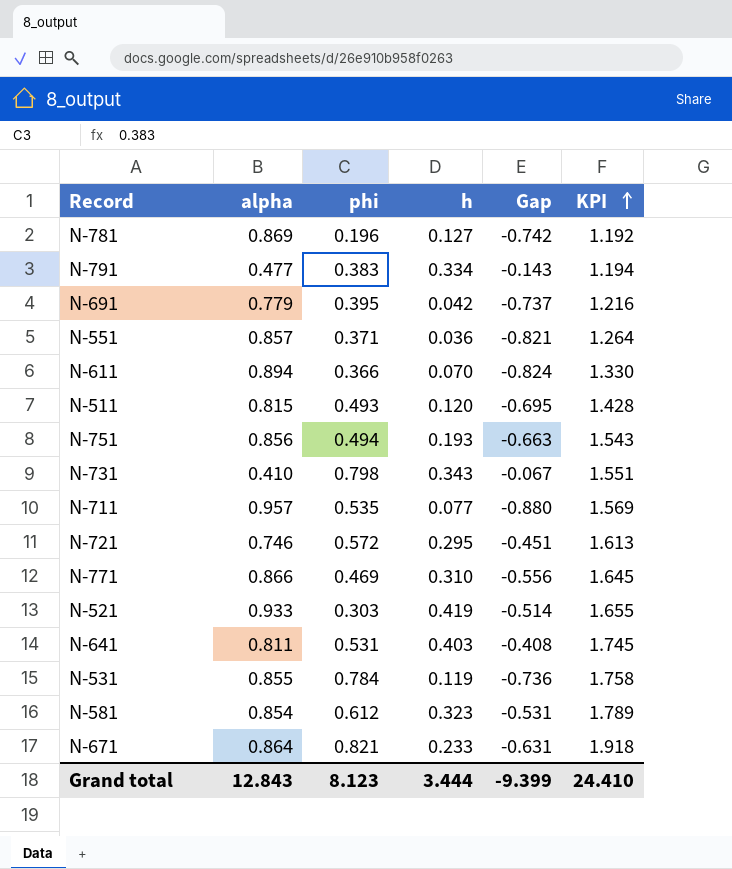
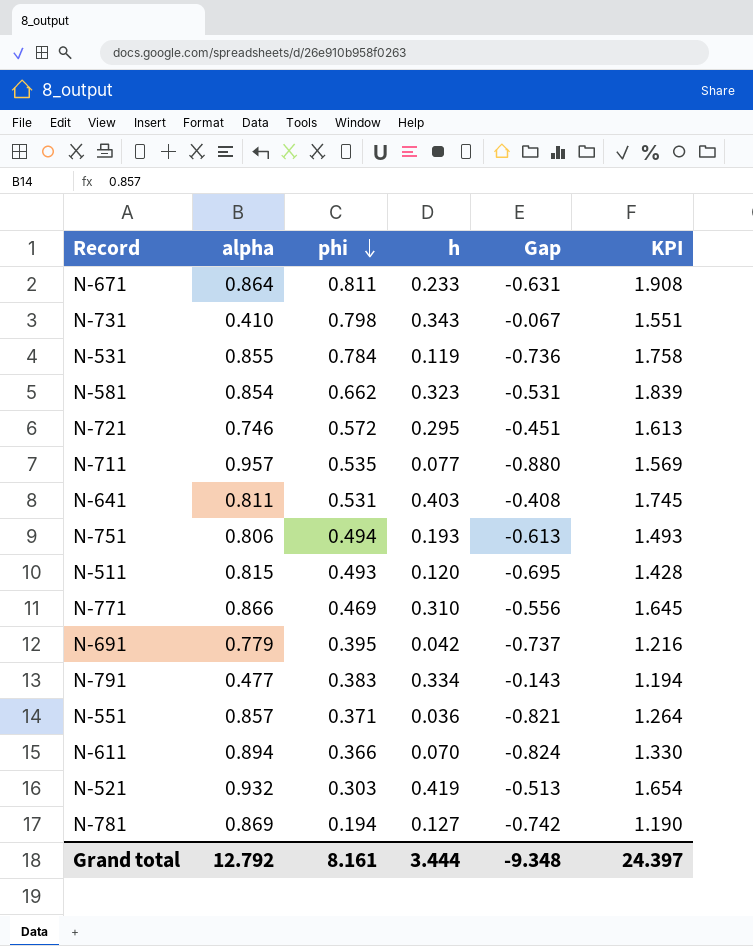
row order: KPI ascending -> phi descending
N-671 | phi: 0.821 -> 0.811
N-671 | KPI: 1.918 -> 1.908
N-581 | phi: 0.612 -> 0.662
N-581 | KPI: 1.789 -> 1.839
N-751 | alpha: 0.856 -> 0.806
N-751 | Gap: -0.663 -> -0.613
N-751 | KPI: 1.543 -> 1.493
N-521 | alpha: 0.933 -> 0.932
N-521 | Gap: -0.514 -> -0.513
N-521 | KPI: 1.655 -> 1.654
N-781 | phi: 0.196 -> 0.194
N-781 | KPI: 1.192 -> 1.190
Grand total | alpha: 12.843 -> 12.792
Grand total | phi: 8.123 -> 8.161
Grand total | Gap: -9.399 -> -9.348
Grand total | KPI: 24.410 -> 24.397

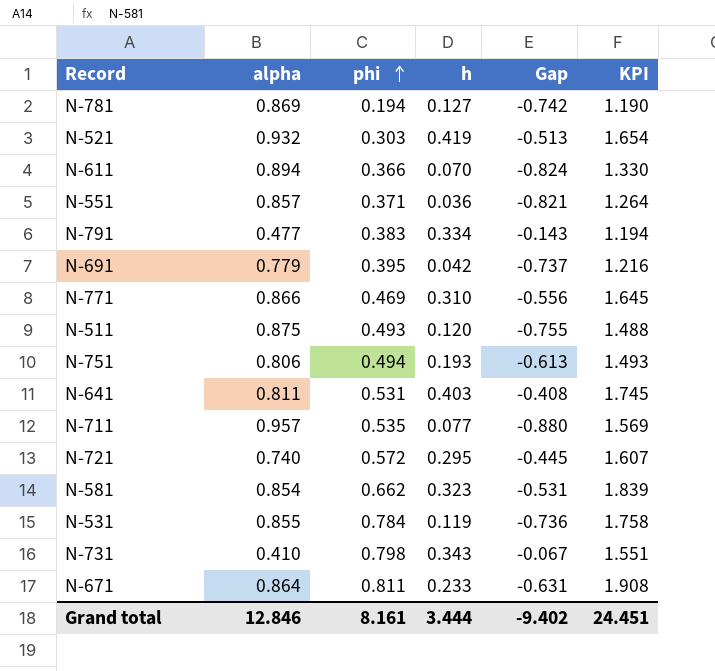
row order: phi descending -> phi ascending
N-511 | alpha: 0.815 -> 0.875
N-511 | Gap: -0.695 -> -0.755
N-511 | KPI: 1.428 -> 1.488
N-721 | alpha: 0.746 -> 0.740
N-721 | Gap: -0.451 -> -0.445
N-721 | KPI: 1.613 -> 1.607
Grand total | alpha: 12.792 -> 12.846
Grand total | Gap: -9.348 -> -9.402
Grand total | KPI: 24.397 -> 24.451

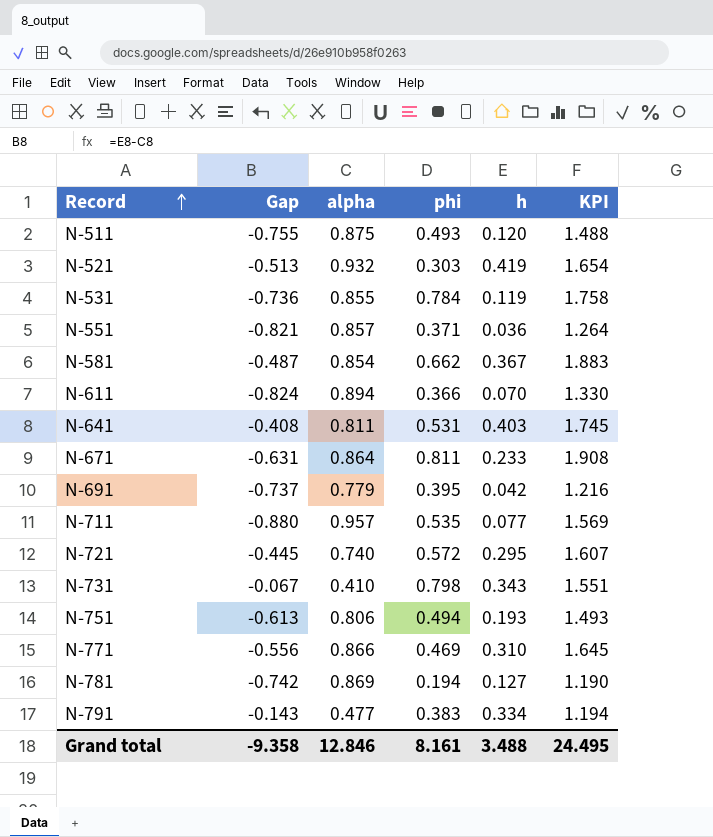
row order: phi ascending -> Record ascending
column Gap | position: 5 -> 2
N-581 | Gap: -0.531 -> -0.487
N-581 | h: 0.323 -> 0.367
N-581 | KPI: 1.839 -> 1.883
Grand total | Gap: -9.402 -> -9.358
Grand total | h: 3.444 -> 3.488
Grand total | KPI: 24.451 -> 24.495

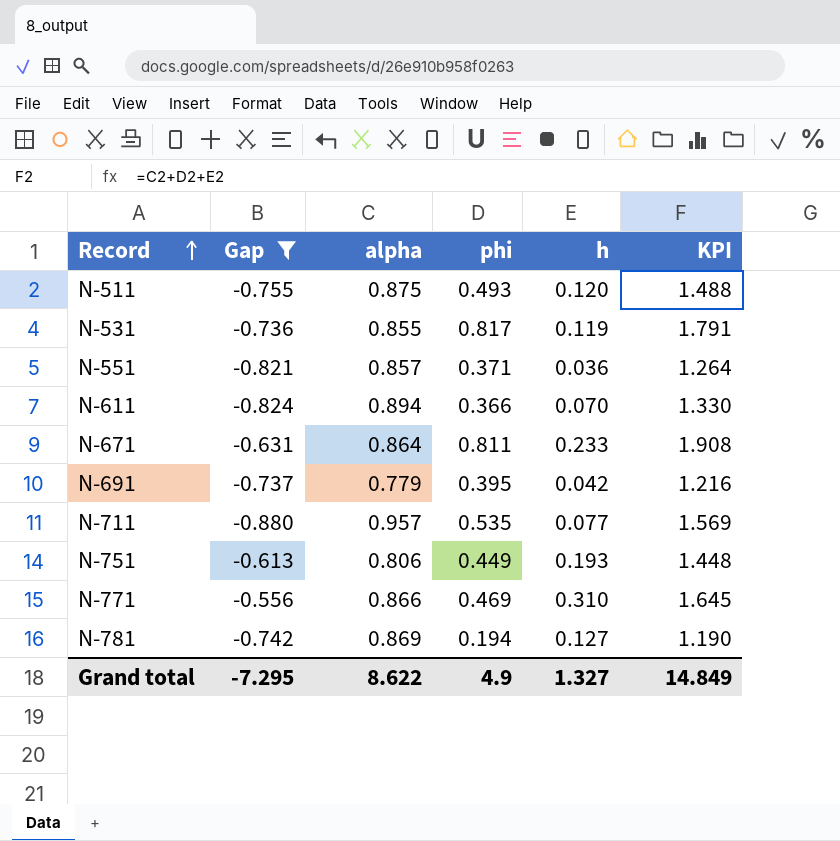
filter: none -> Gap <= -0.556
N-531 | phi: 0.784 -> 0.817
N-531 | KPI: 1.758 -> 1.791
N-751 | phi: 0.494 -> 0.449
N-751 | KPI: 1.493 -> 1.448
Grand total | Gap: -9.358 -> -7.295
Grand total | alpha: 12.846 -> 8.622
Grand total | phi: 8.161 -> 4.9
Grand total | h: 3.488 -> 1.327
Grand total | KPI: 24.495 -> 14.849

